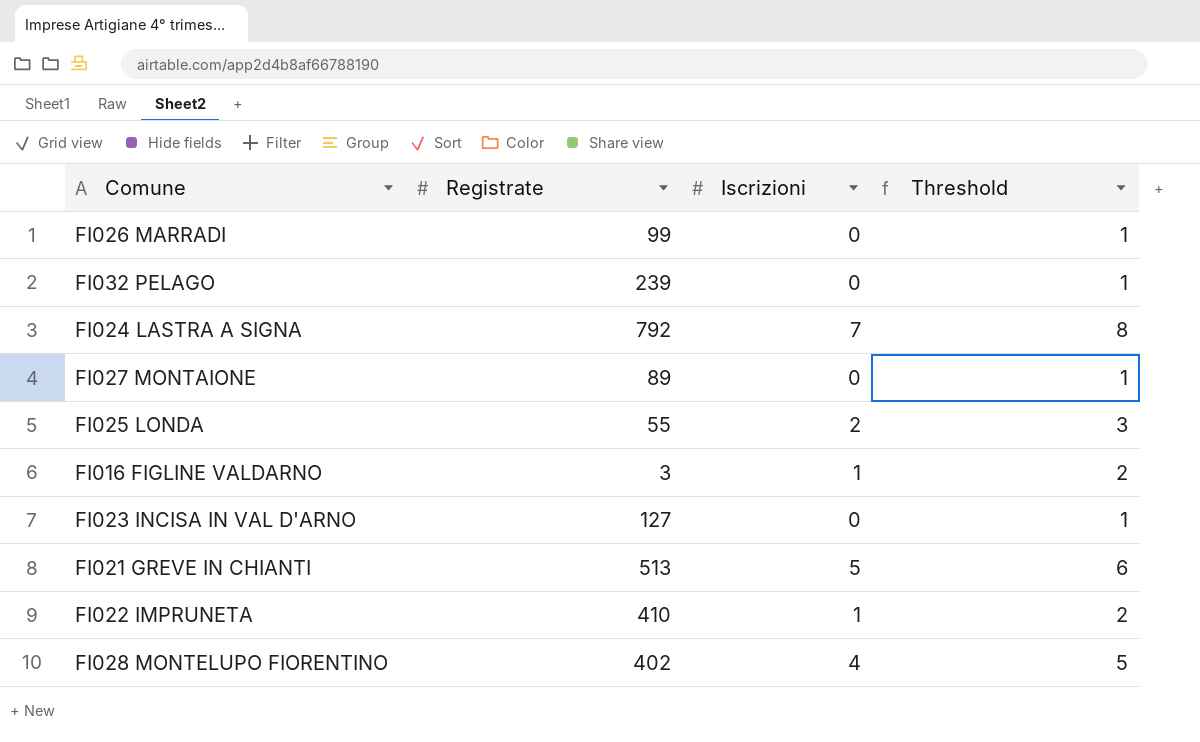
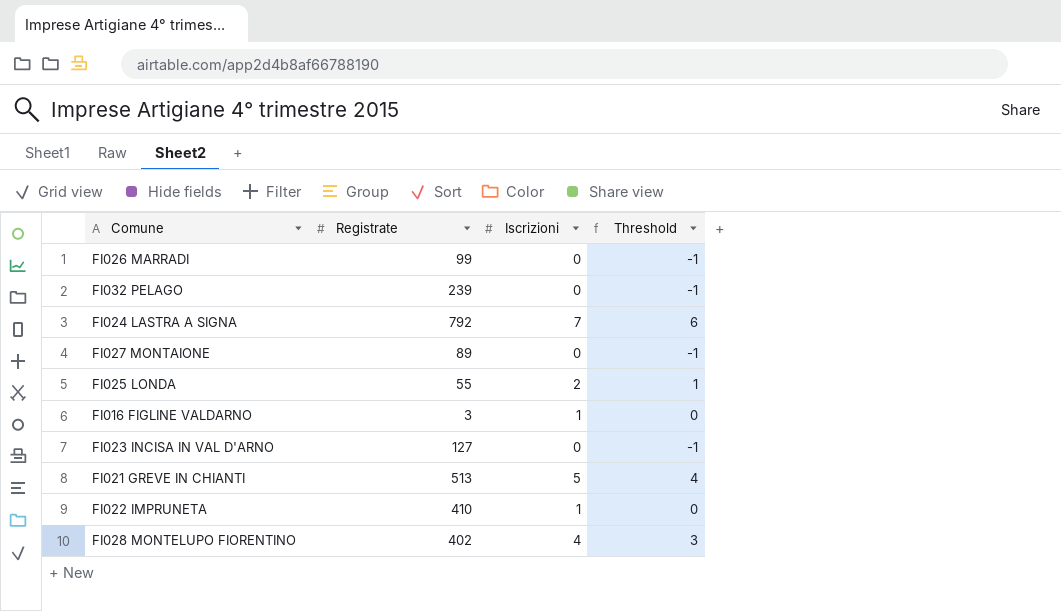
column Threshold | formula: [Iscrizioni] + 1 -> [Iscrizioni] - 1

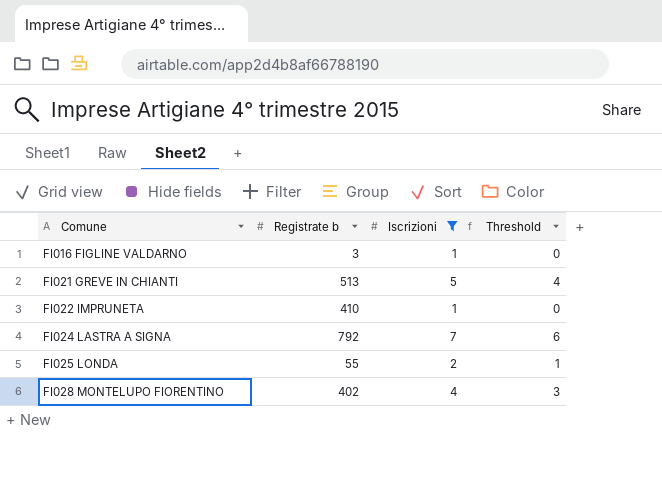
filter: none -> Iscrizioni != 0
row order: none -> Comune ascending
column name: Registrate -> Registrate b

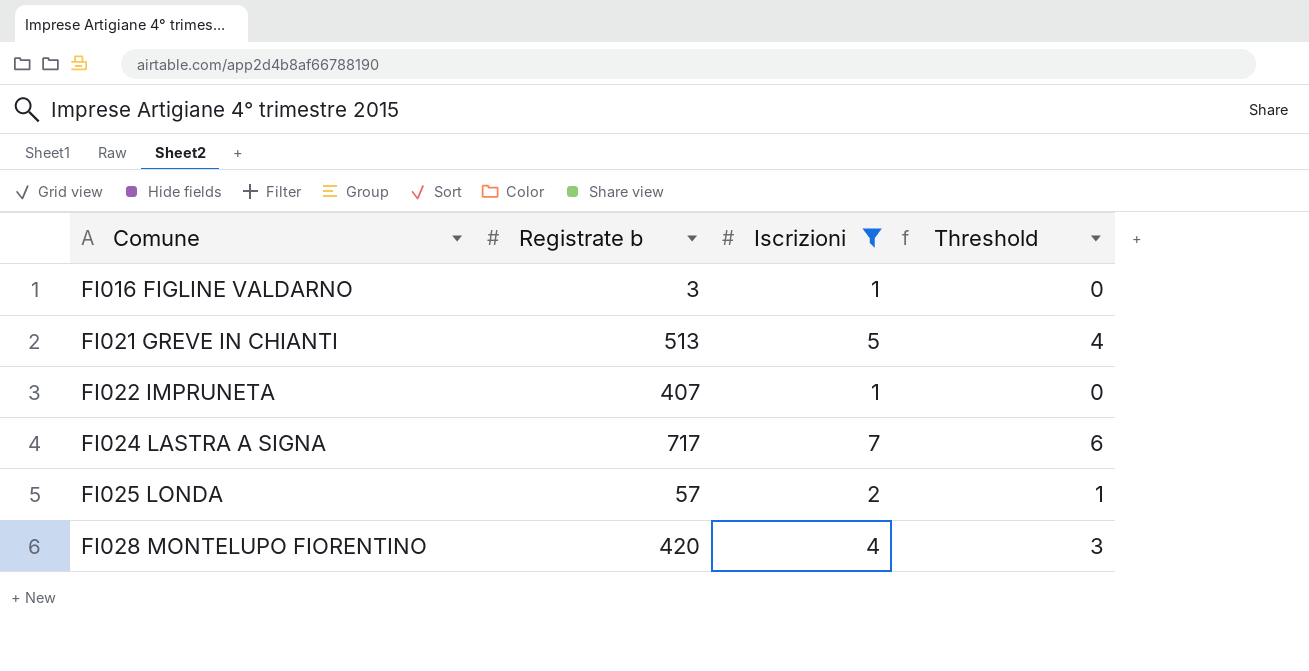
FI022 IMPRUNETA | Registrate b: 410 -> 407
FI024 LASTRA A SIGNA | Registrate b: 792 -> 717
FI025 LONDA | Registrate b: 55 -> 57
FI028 MONTELUPO FIORENTINO | Registrate b: 402 -> 420

